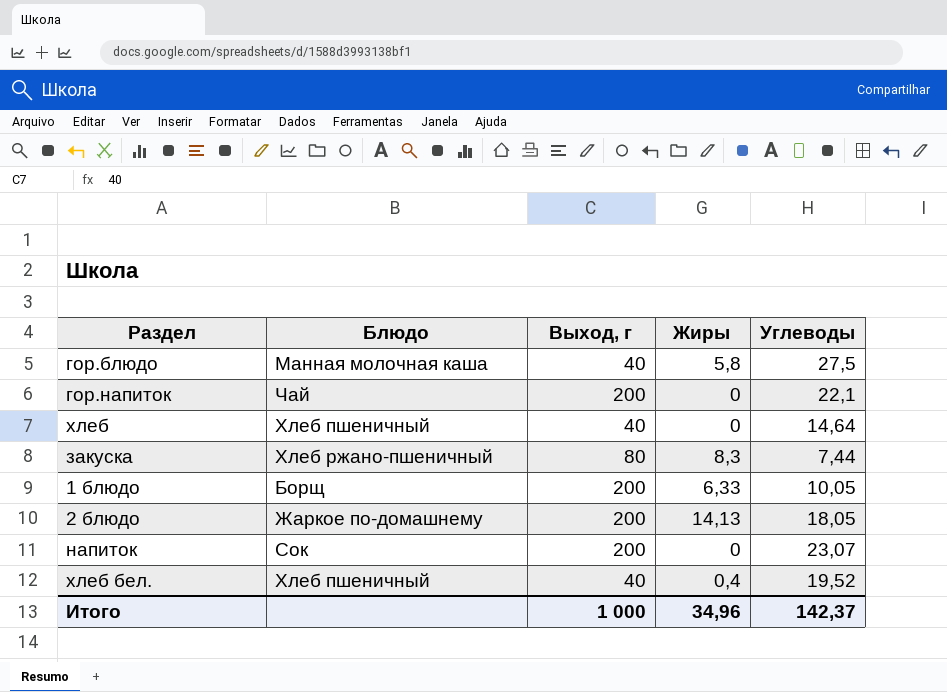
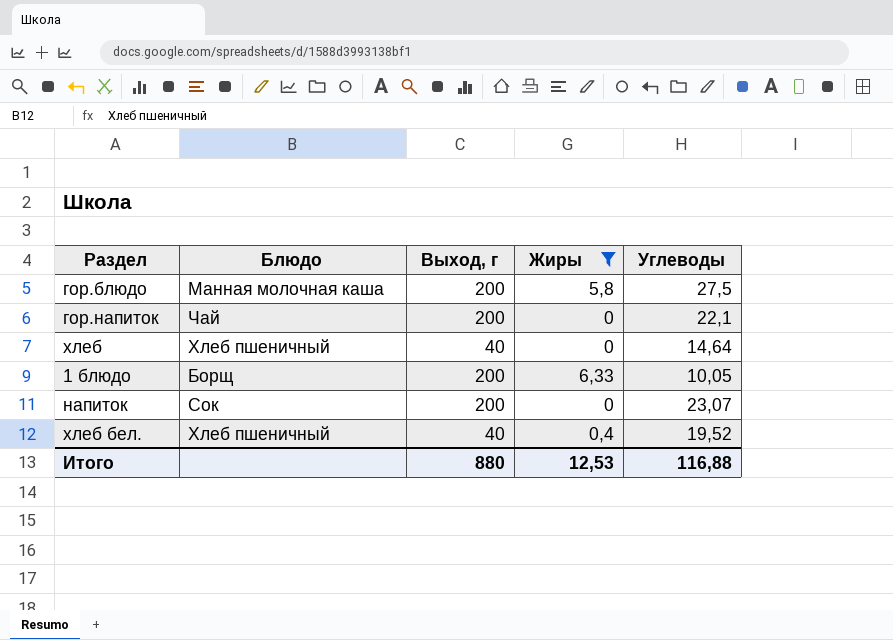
filter: none -> Жиры <= 6,33
гор.блюдо | Выход, г: 40 -> 200
Итого | Выход, г: 1 000 -> 880
Итого | Жиры: 34,96 -> 12,53
Итого | Углеводы: 142,37 -> 116,88

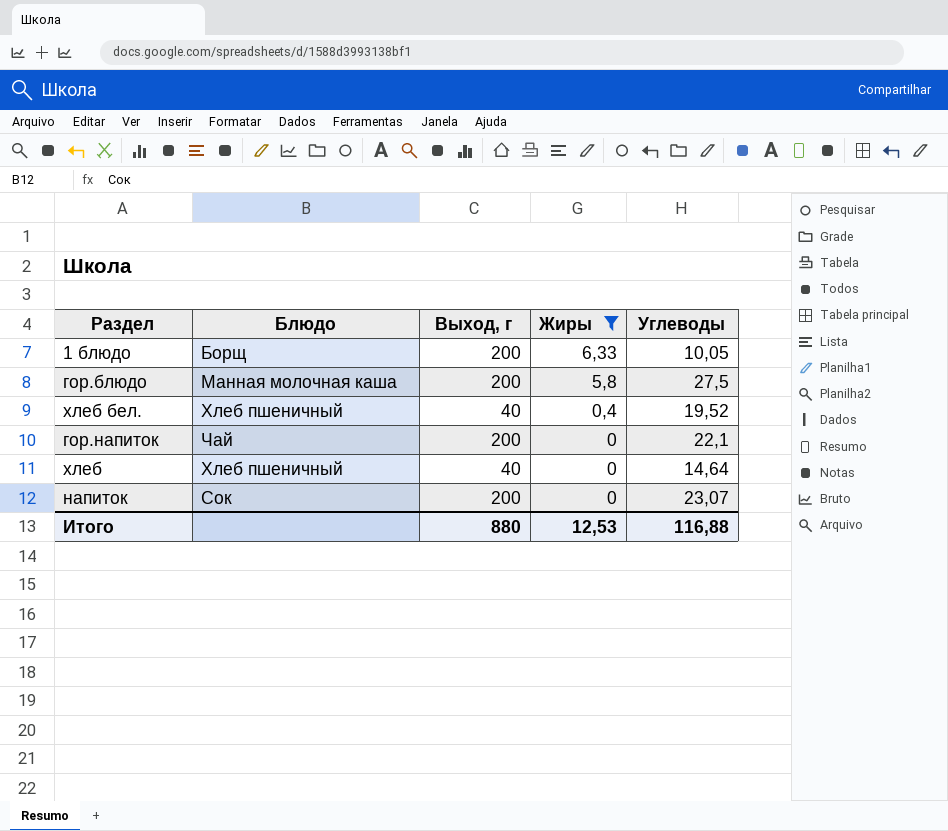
row order: none -> Жиры descending

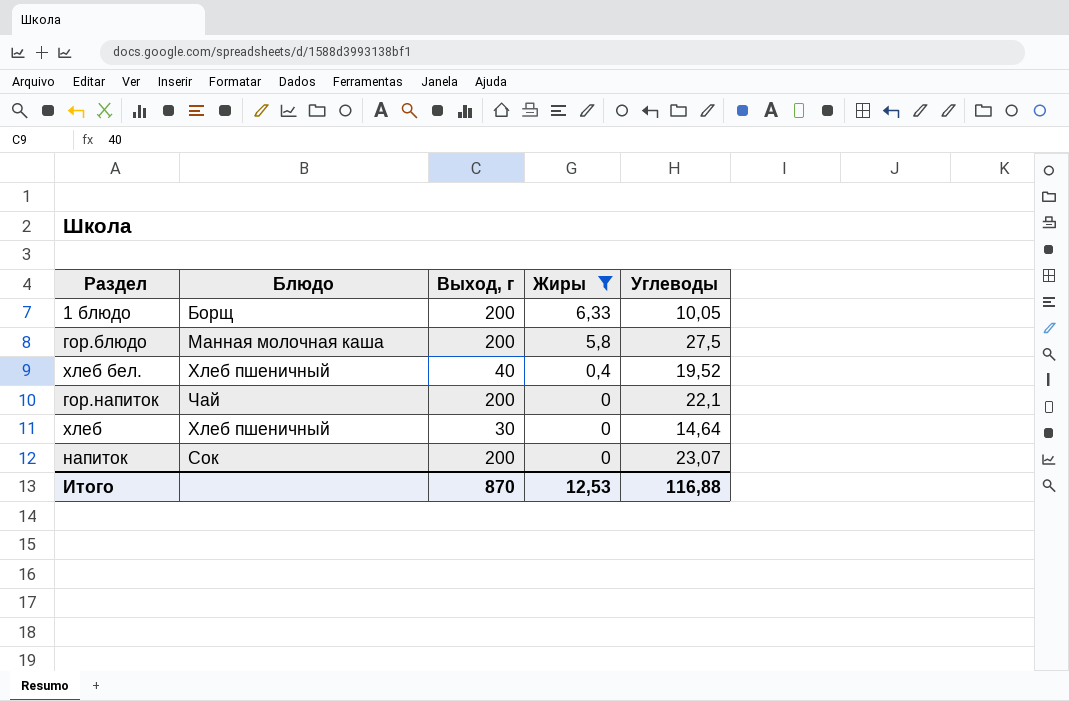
хлеб | Выход, г: 40 -> 30
Итого | Выход, г: 880 -> 870

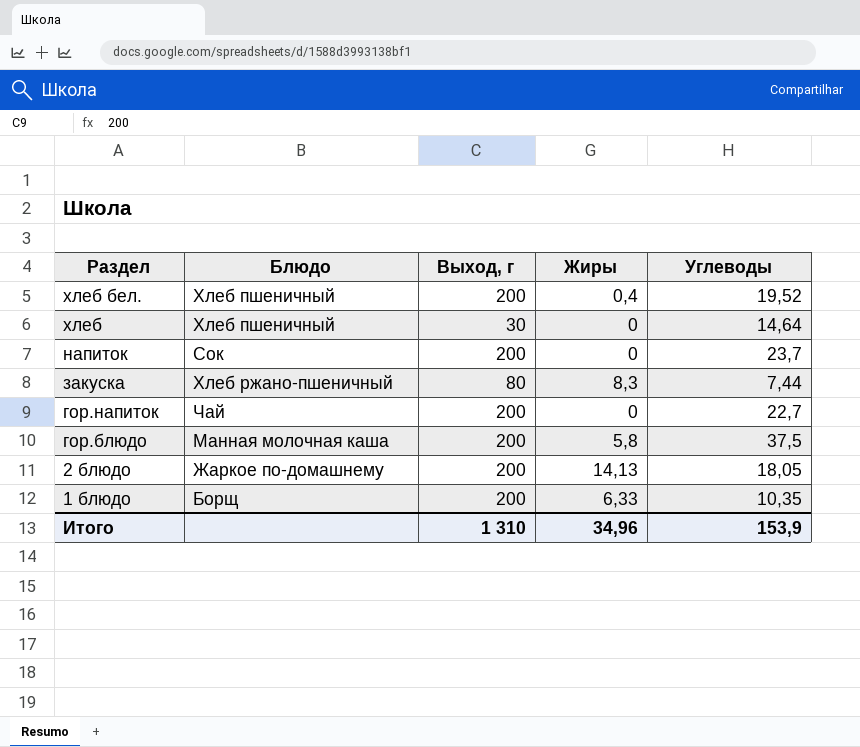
filter: Жиры <= 6,33 -> none
row order: Жиры descending -> Раздел descending
хлеб бел. | Выход, г: 40 -> 200
напиток | Углеводы: 23,07 -> 23,7
гор.напиток | Углеводы: 22,1 -> 22,7
гор.блюдо | Углеводы: 27,5 -> 37,5
1 блюдо | Углеводы: 10,05 -> 10,35
Итого | Выход, г: 870 -> 1 310
Итого | Жиры: 12,53 -> 34,96
Итого | Углеводы: 116,88 -> 153,9

